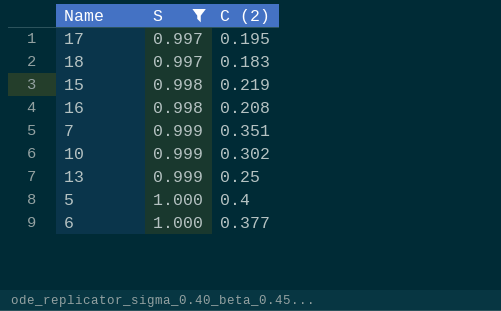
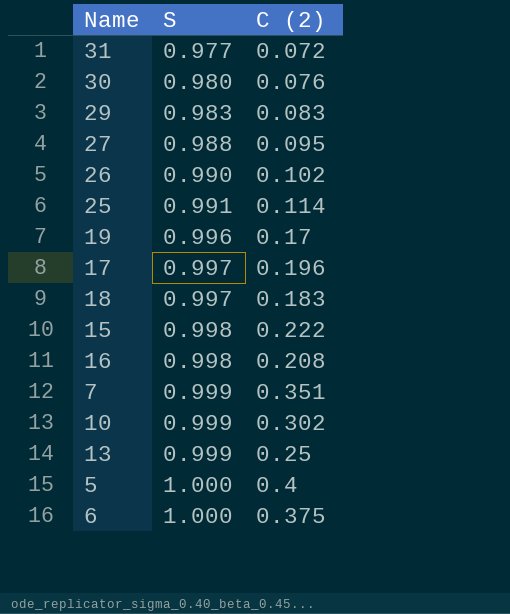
filter: S >= 0.997 -> none
17 | C (2): 0.195 -> 0.196
15 | C (2): 0.219 -> 0.222
6 | C (2): 0.377 -> 0.375

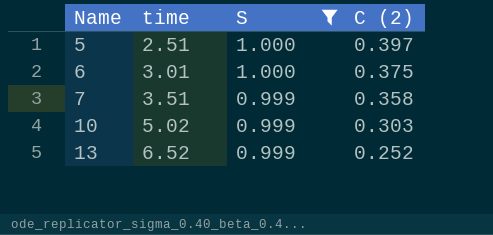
filter: none -> S >= 0.999
row order: S ascending -> Name ascending
column time | position: none -> 2
5 | C (2): 0.4 -> 0.397
7 | C (2): 0.351 -> 0.358
10 | C (2): 0.302 -> 0.303
13 | C (2): 0.25 -> 0.252

